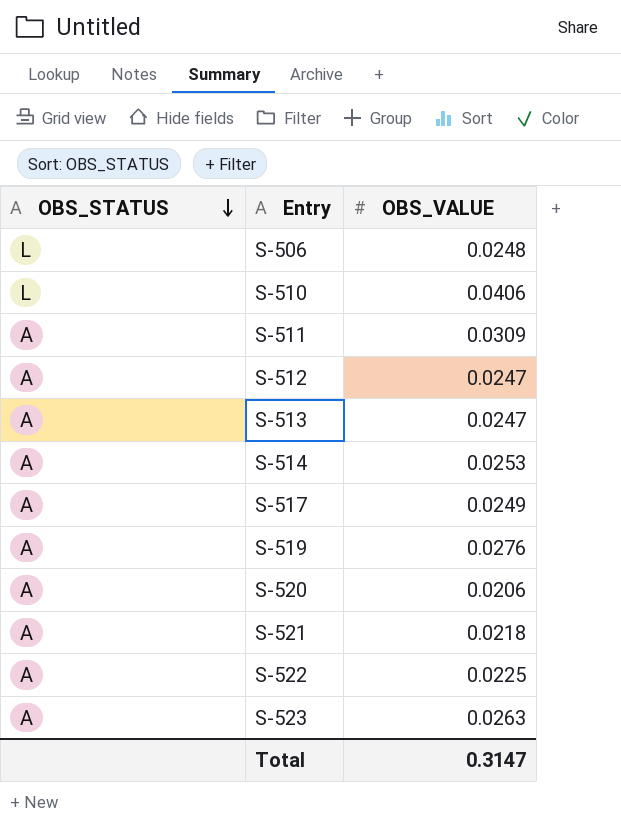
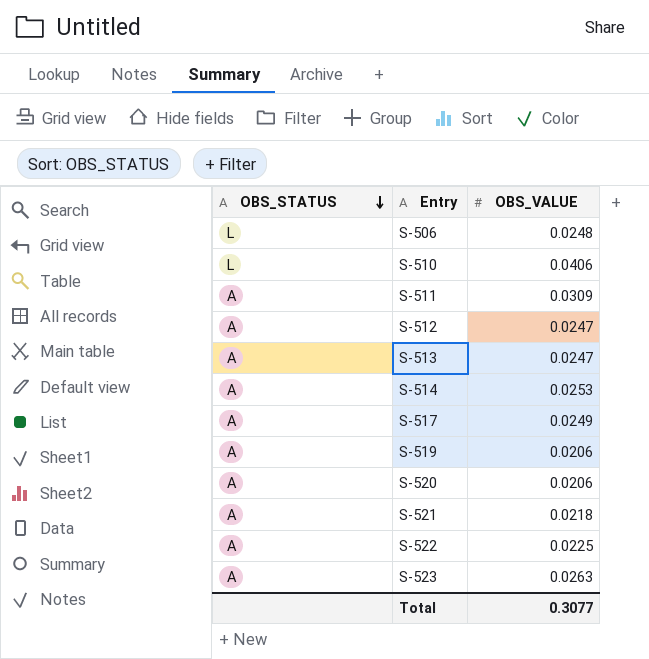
S-519 | OBS_VALUE: 0.0276 -> 0.0206
Total | OBS_VALUE: 0.3147 -> 0.3077

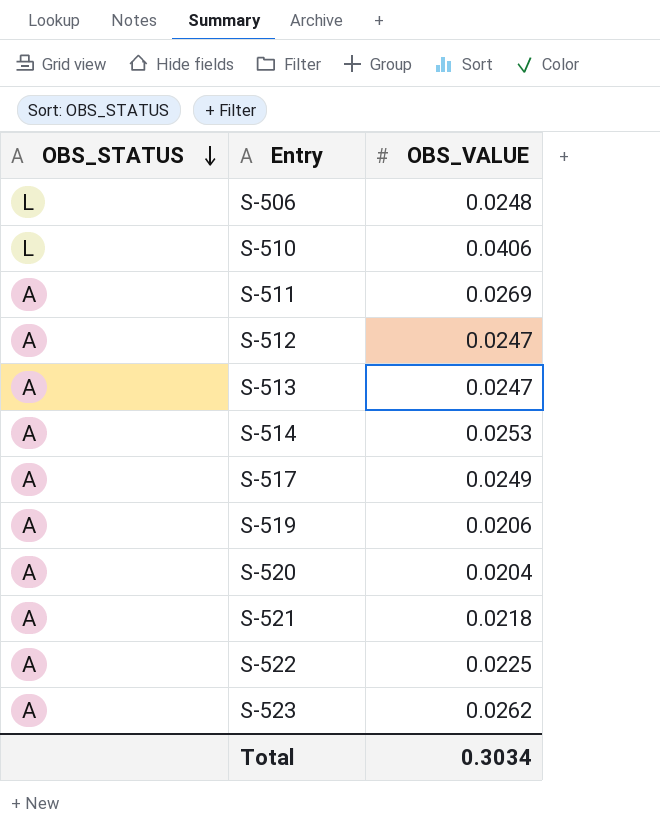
S-511 | OBS_VALUE: 0.0309 -> 0.0269
S-520 | OBS_VALUE: 0.0206 -> 0.0204
S-523 | OBS_VALUE: 0.0263 -> 0.0262
Total | OBS_VALUE: 0.3077 -> 0.3034

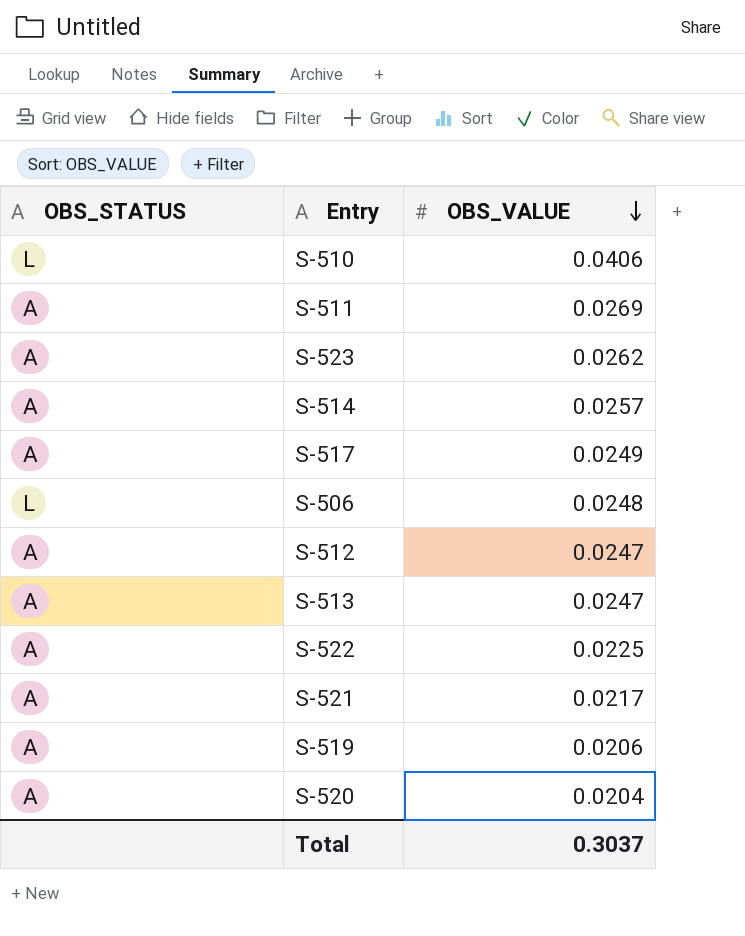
row order: OBS_STATUS descending -> OBS_VALUE descending
S-514 | OBS_VALUE: 0.0253 -> 0.0257
S-521 | OBS_VALUE: 0.0218 -> 0.0217
Total | OBS_VALUE: 0.3034 -> 0.3037

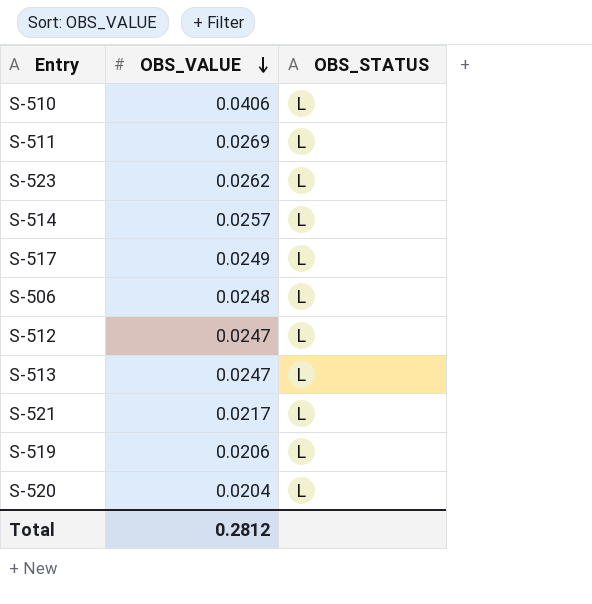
column OBS_STATUS | position: 1 -> 3
row S-522: A | 0.0225 -> none
S-511 | OBS_STATUS: A -> L
S-523 | OBS_STATUS: A -> L
S-514 | OBS_STATUS: A -> L
S-517 | OBS_STATUS: A -> L
S-512 | OBS_STATUS: A -> L
S-513 | OBS_STATUS: A -> L
S-521 | OBS_STATUS: A -> L
S-519 | OBS_STATUS: A -> L
S-520 | OBS_STATUS: A -> L
Total | OBS_VALUE: 0.3037 -> 0.2812

